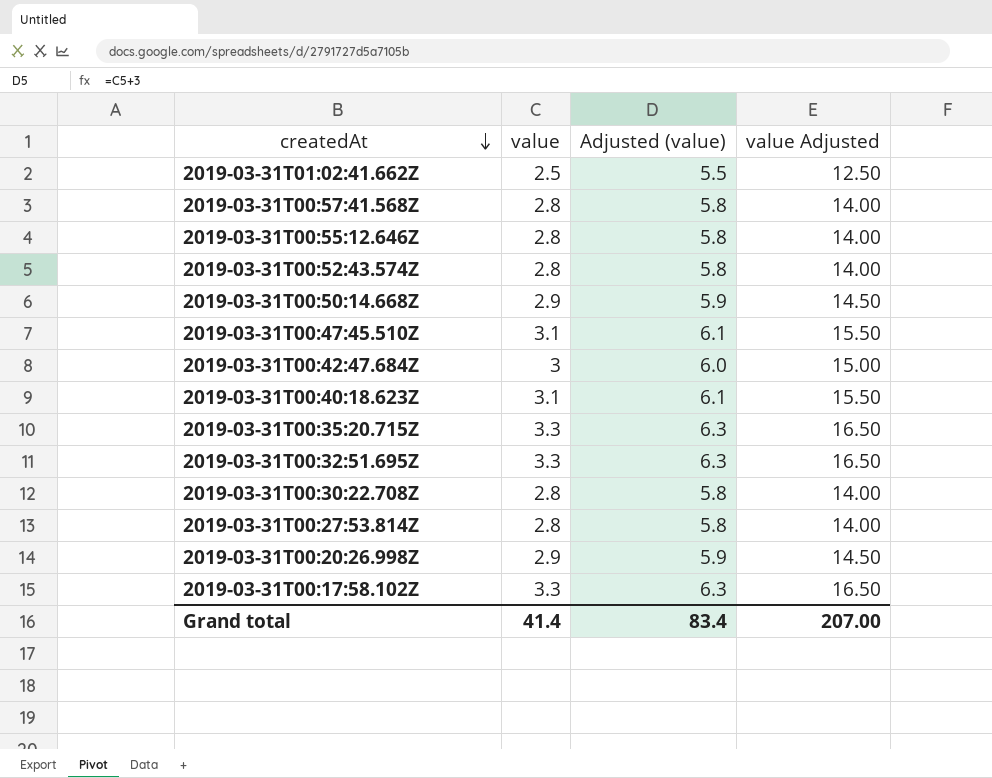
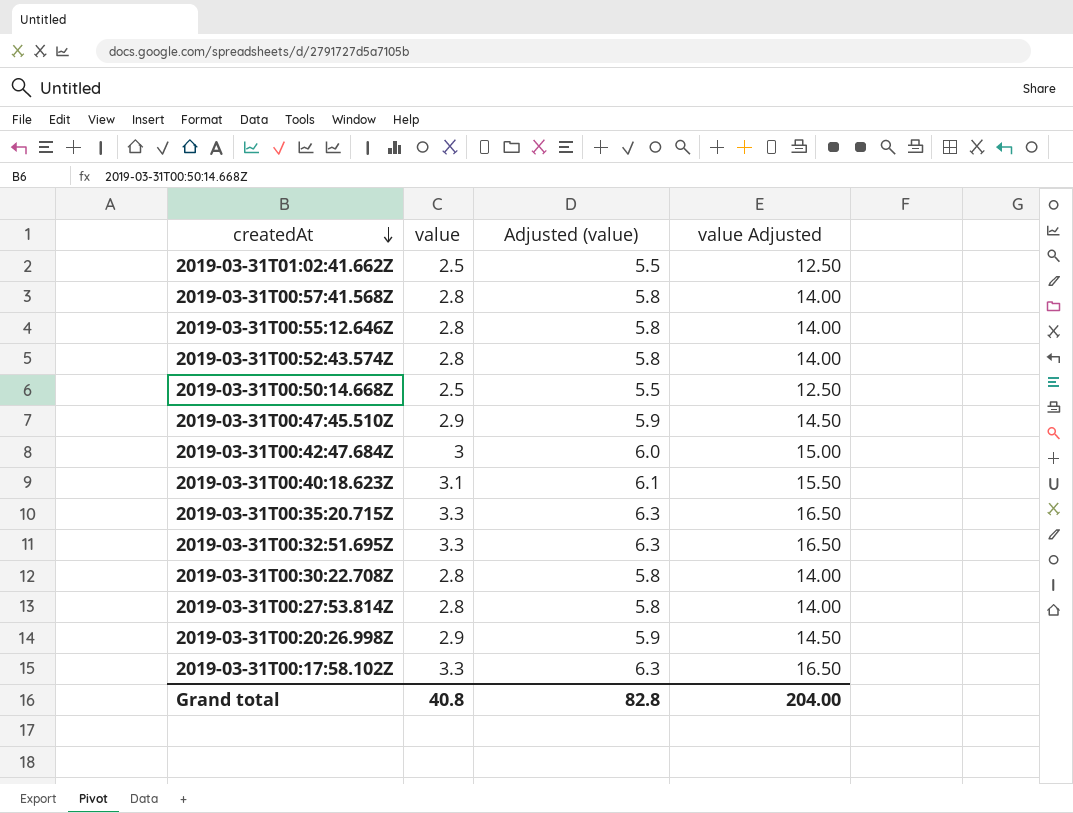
2019-03-31T00:50:14.668Z | value: 2.9 -> 2.5
2019-03-31T00:50:14.668Z | Adjusted (value): 5.9 -> 5.5
2019-03-31T00:50:14.668Z | value Adjusted: 14.50 -> 12.50
2019-03-31T00:47:45.510Z | value: 3.1 -> 2.9
2019-03-31T00:47:45.510Z | Adjusted (value): 6.1 -> 5.9
2019-03-31T00:47:45.510Z | value Adjusted: 15.50 -> 14.50
Grand total | value: 41.4 -> 40.8
Grand total | Adjusted (value): 83.4 -> 82.8
Grand total | value Adjusted: 207.00 -> 204.00

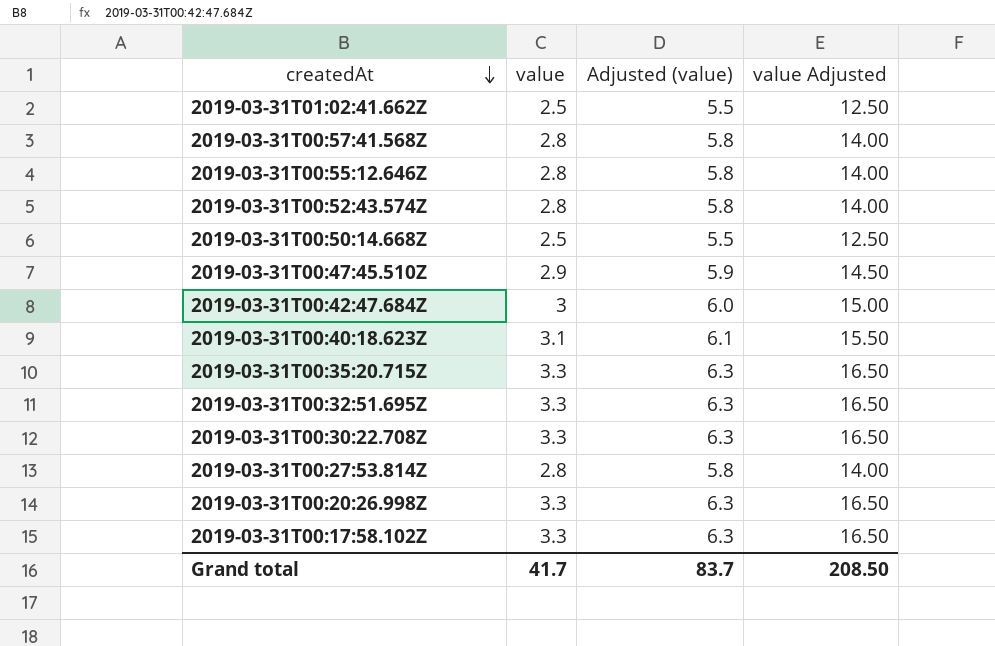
2019-03-31T00:30:22.708Z | value: 2.8 -> 3.3
2019-03-31T00:30:22.708Z | Adjusted (value): 5.8 -> 6.3
2019-03-31T00:30:22.708Z | value Adjusted: 14.00 -> 16.50
2019-03-31T00:20:26.998Z | value: 2.9 -> 3.3
2019-03-31T00:20:26.998Z | Adjusted (value): 5.9 -> 6.3
2019-03-31T00:20:26.998Z | value Adjusted: 14.50 -> 16.50
Grand total | value: 40.8 -> 41.7
Grand total | Adjusted (value): 82.8 -> 83.7
Grand total | value Adjusted: 204.00 -> 208.50

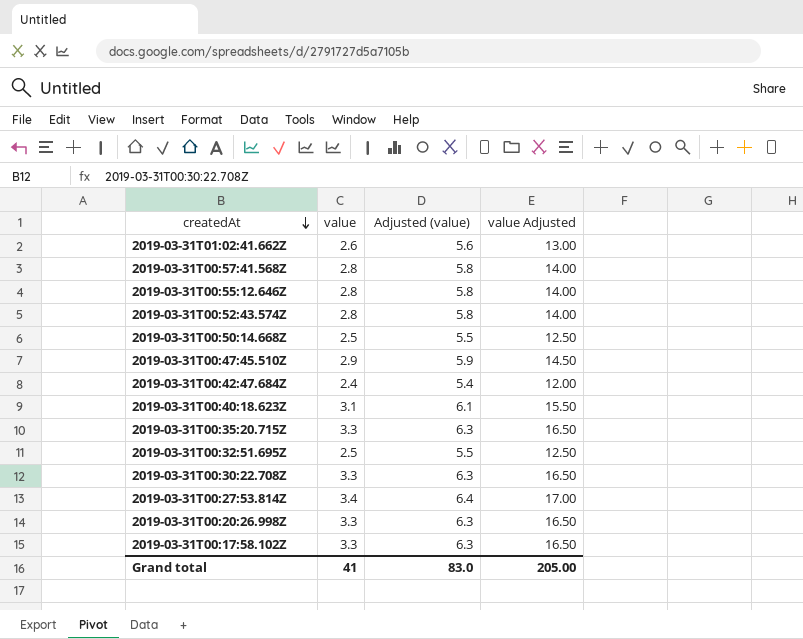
2019-03-31T01:02:41.662Z | value: 2.5 -> 2.6
2019-03-31T01:02:41.662Z | Adjusted (value): 5.5 -> 5.6
2019-03-31T01:02:41.662Z | value Adjusted: 12.50 -> 13.00
2019-03-31T00:42:47.684Z | value: 3 -> 2.4
2019-03-31T00:42:47.684Z | Adjusted (value): 6.0 -> 5.4
2019-03-31T00:42:47.684Z | value Adjusted: 15.00 -> 12.00
2019-03-31T00:32:51.695Z | value: 3.3 -> 2.5
2019-03-31T00:32:51.695Z | Adjusted (value): 6.3 -> 5.5
2019-03-31T00:32:51.695Z | value Adjusted: 16.50 -> 12.50
2019-03-31T00:27:53.814Z | value: 2.8 -> 3.4
2019-03-31T00:27:53.814Z | Adjusted (value): 5.8 -> 6.4
2019-03-31T00:27:53.814Z | value Adjusted: 14.00 -> 17.00
Grand total | value: 41.7 -> 41
Grand total | Adjusted (value): 83.7 -> 83.0
Grand total | value Adjusted: 208.50 -> 205.00

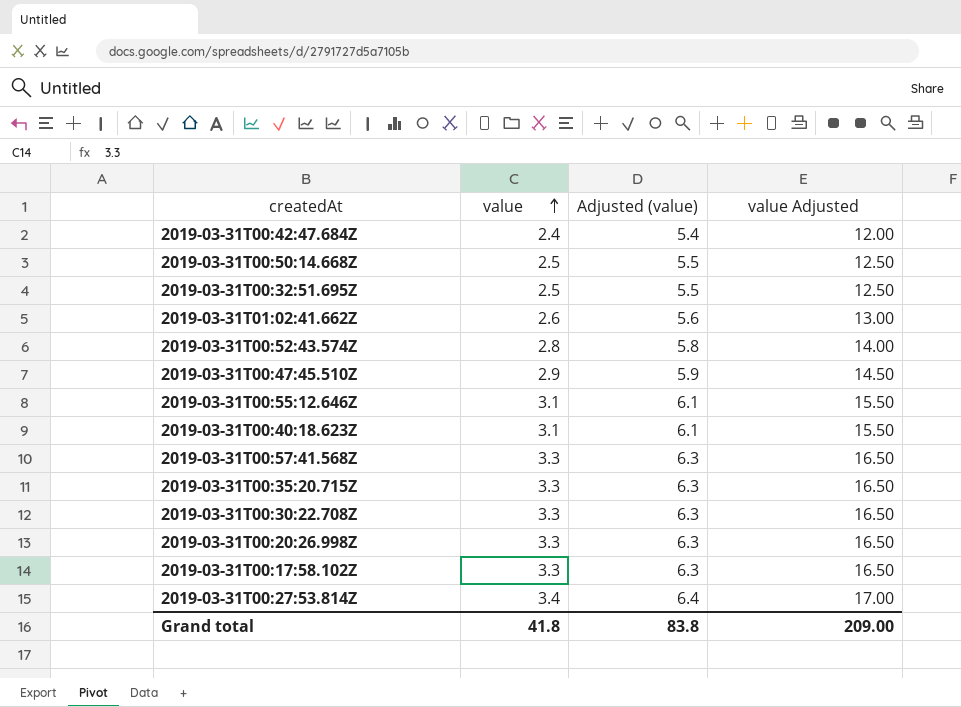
row order: createdAt descending -> value ascending
2019-03-31T00:55:12.646Z | value: 2.8 -> 3.1
2019-03-31T00:55:12.646Z | Adjusted (value): 5.8 -> 6.1
2019-03-31T00:55:12.646Z | value Adjusted: 14.00 -> 15.50
2019-03-31T00:57:41.568Z | value: 2.8 -> 3.3
2019-03-31T00:57:41.568Z | Adjusted (value): 5.8 -> 6.3
2019-03-31T00:57:41.568Z | value Adjusted: 14.00 -> 16.50
Grand total | value: 41 -> 41.8
Grand total | Adjusted (value): 83.0 -> 83.8
Grand total | value Adjusted: 205.00 -> 209.00

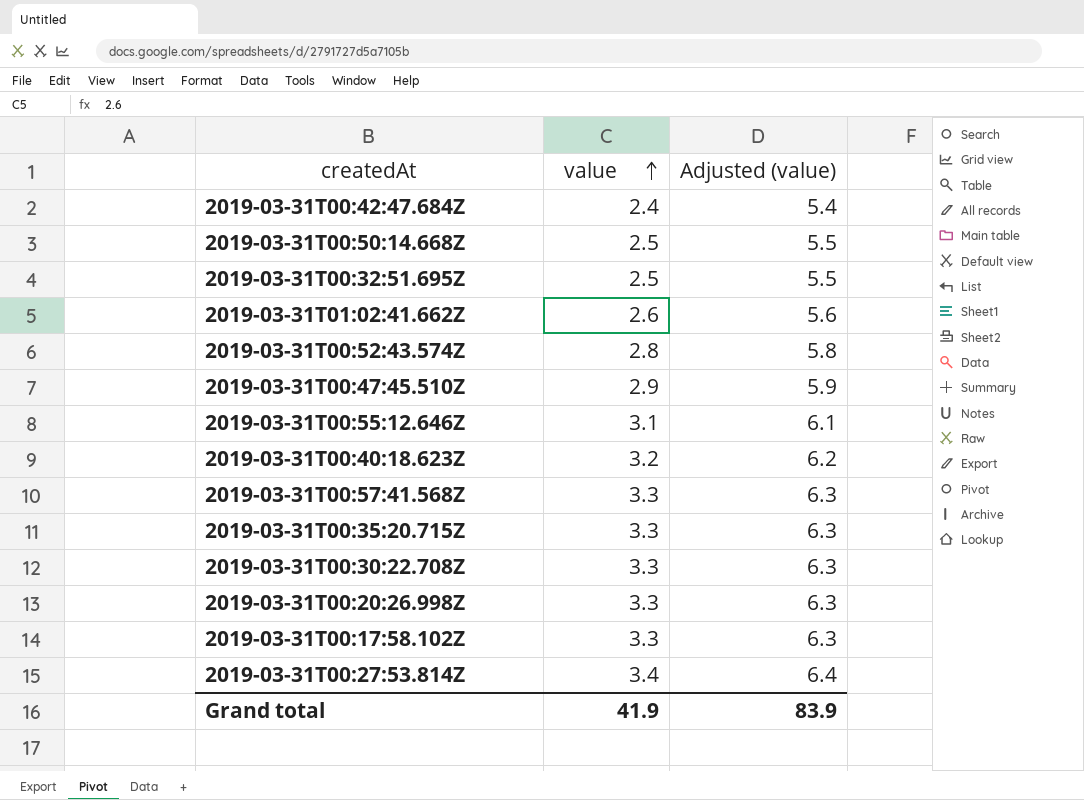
column value Adjusted | formula: [value] * 5 -> none
2019-03-31T00:40:18.623Z | value: 3.1 -> 3.2
2019-03-31T00:40:18.623Z | Adjusted (value): 6.1 -> 6.2
Grand total | value: 41.8 -> 41.9
Grand total | Adjusted (value): 83.8 -> 83.9

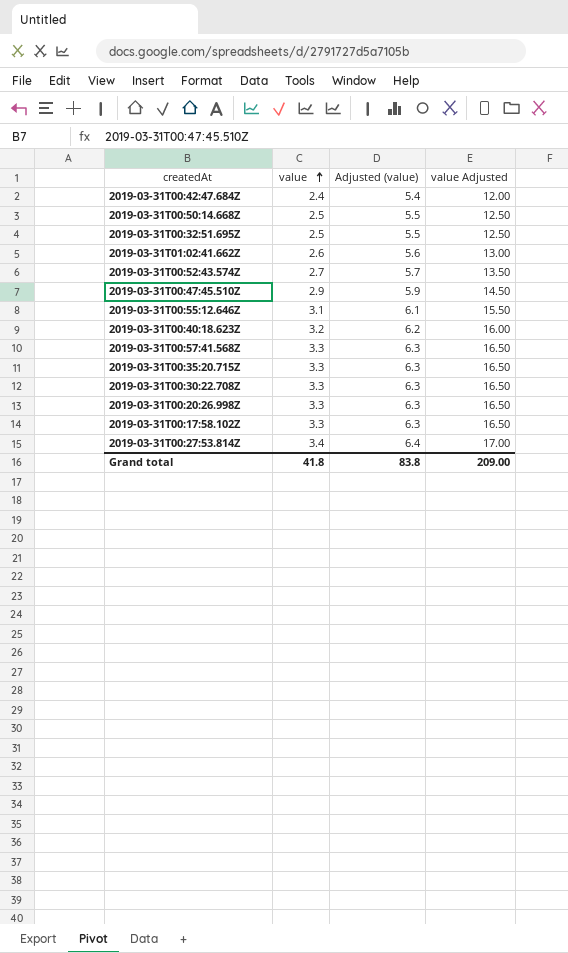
column value Adjusted | formula: none -> [value] * 5
2019-03-31T00:52:43.574Z | value: 2.8 -> 2.7
2019-03-31T00:52:43.574Z | Adjusted (value): 5.8 -> 5.7
Grand total | value: 41.9 -> 41.8
Grand total | Adjusted (value): 83.9 -> 83.8

